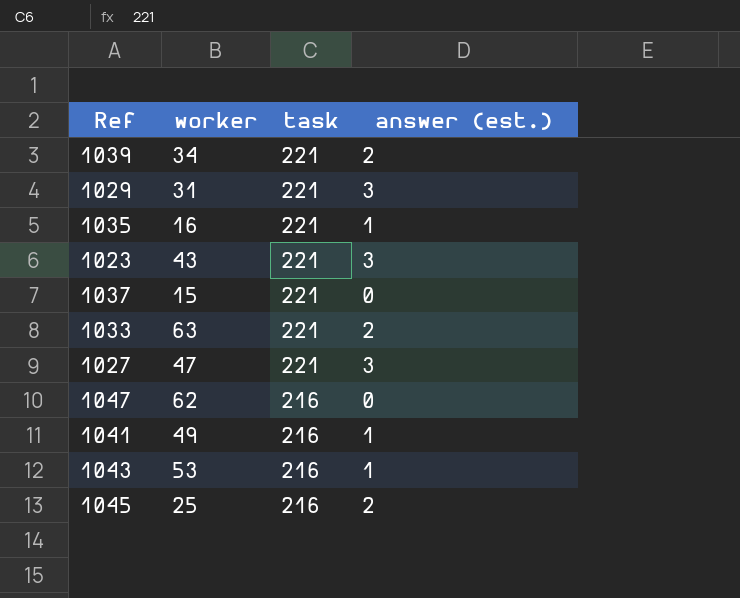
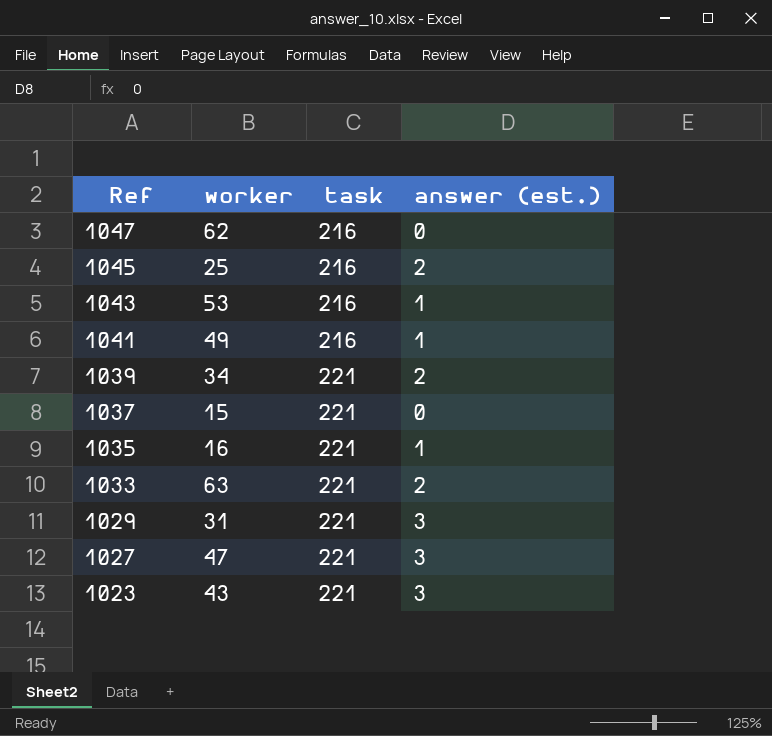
row order: task descending -> Ref descending

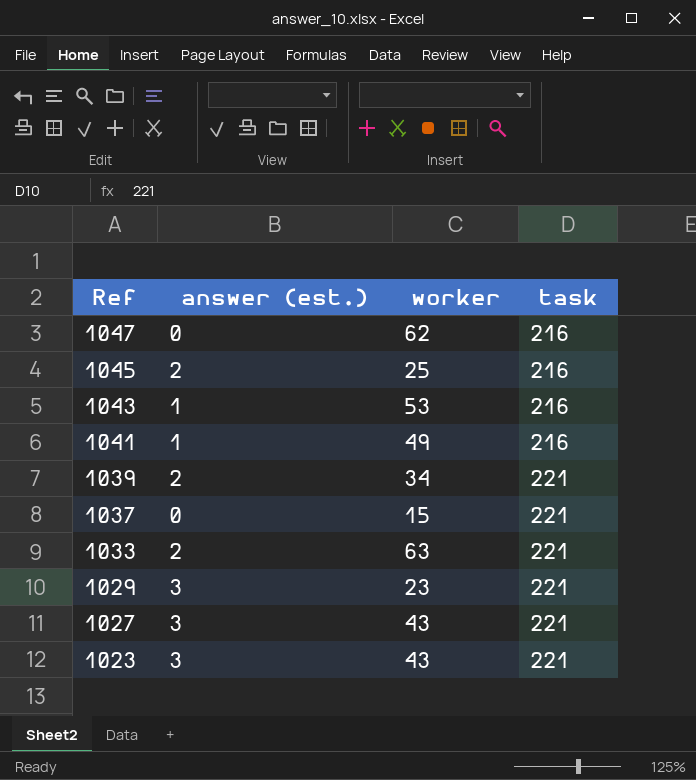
column answer (est.) | position: 4 -> 2
row 1035: 16 | 221 | 1 -> none
1029 | worker: 31 -> 23
1027 | worker: 47 -> 43

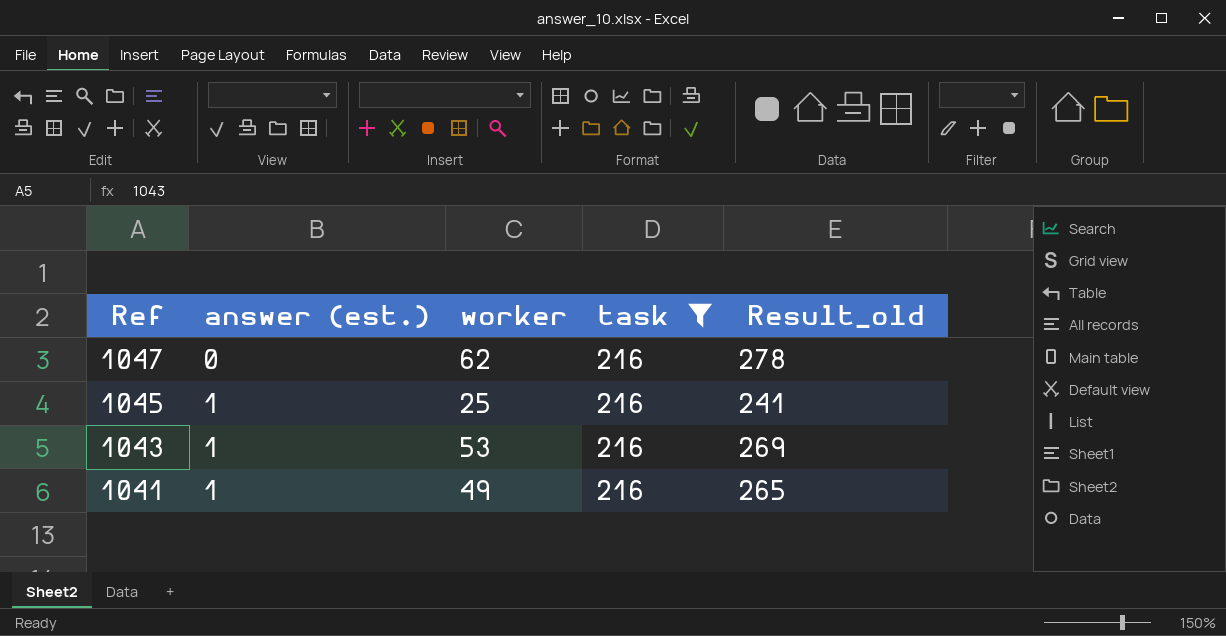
filter: none -> task = 216
column Result_old | formula: none -> [worker] + [task]
1045 | answer (est.): 2 -> 1

